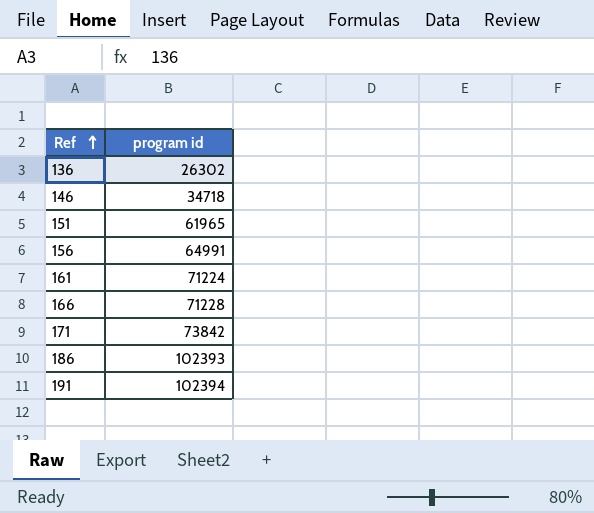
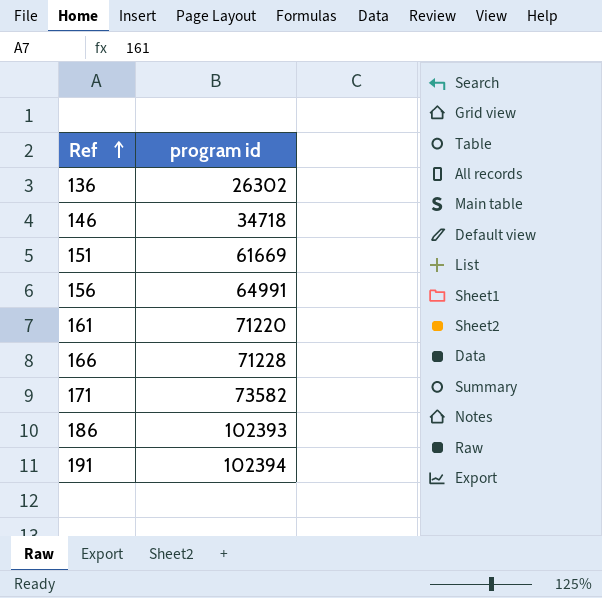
151 | program id: 61965 -> 61669
161 | program id: 71224 -> 71220
171 | program id: 73842 -> 73582

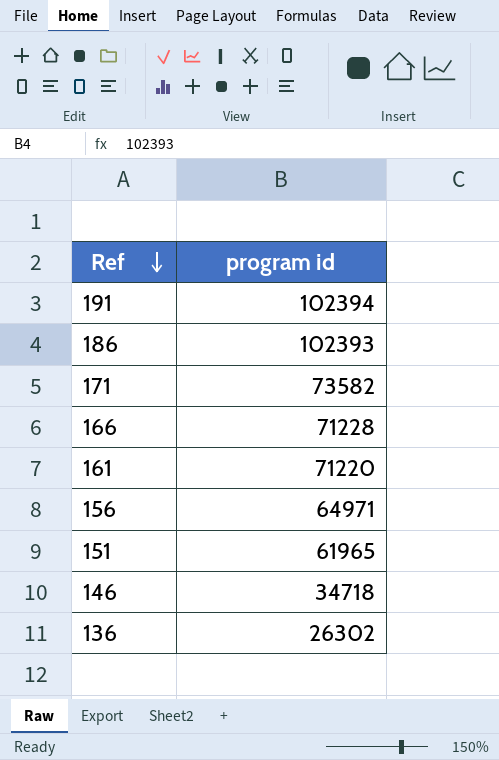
row order: Ref ascending -> Ref descending
156 | program id: 64991 -> 64971
151 | program id: 61669 -> 61965

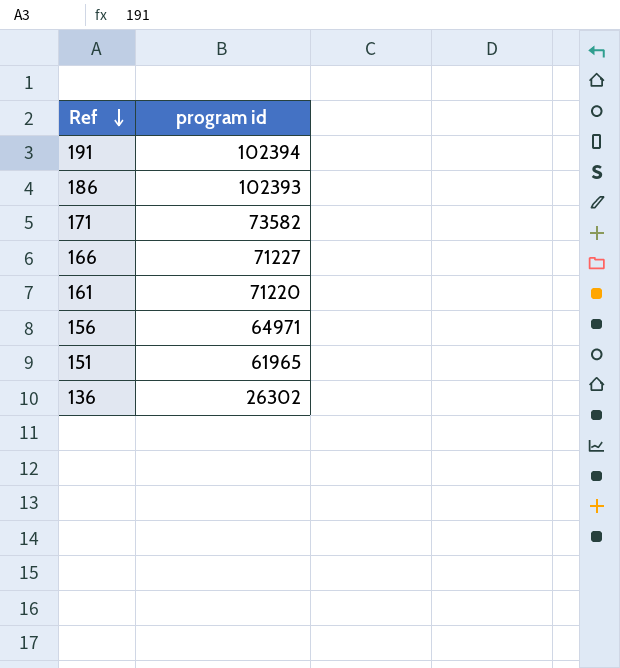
row 146: 34718 -> none
166 | program id: 71228 -> 71227

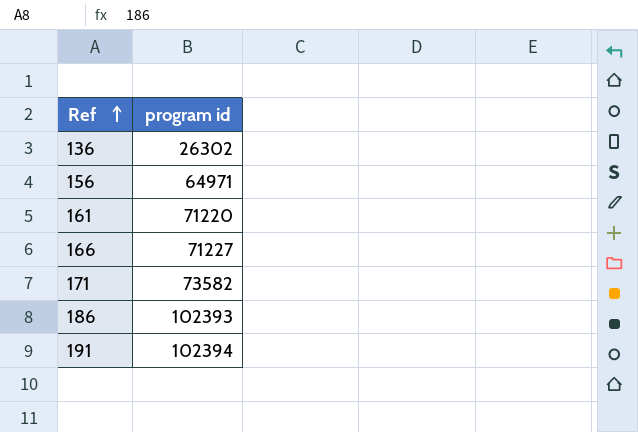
row order: Ref descending -> Ref ascending
row 151: 61965 -> none

